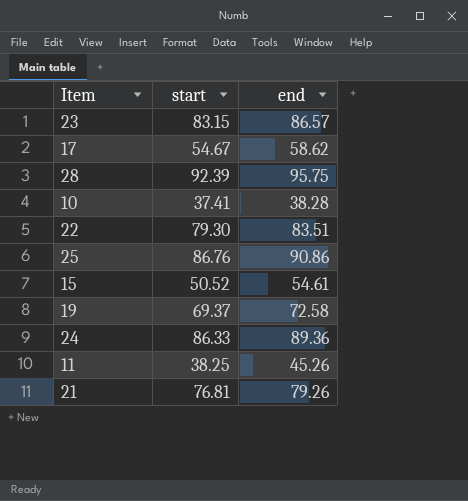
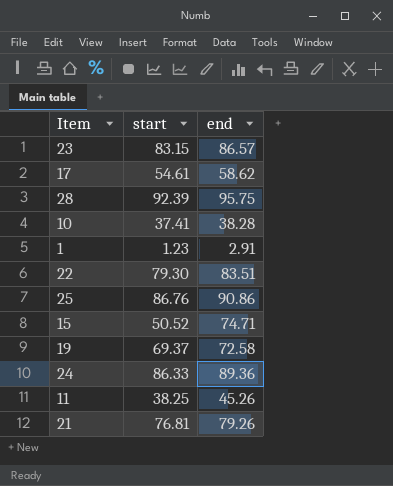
17 | start: 54.67 -> 54.61
row 1: none -> 1.23 | 2.91
15 | end: 54.61 -> 74.71

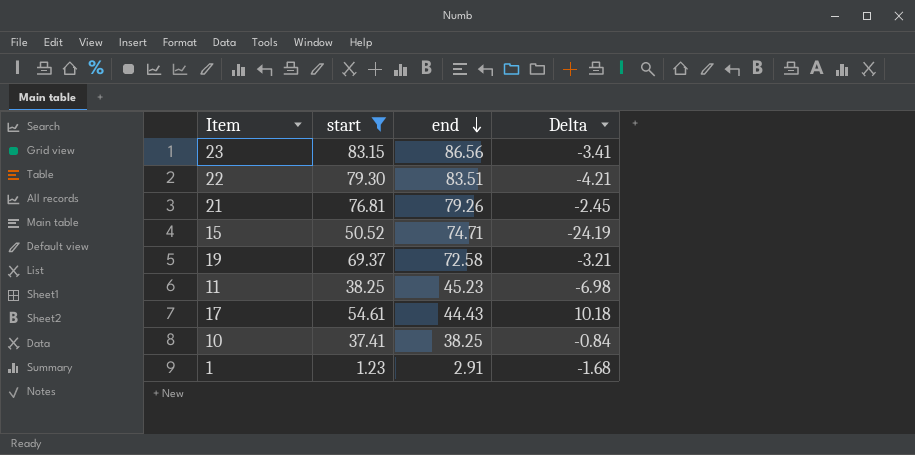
filter: none -> start <= 83.15
row order: none -> end descending
column Delta | formula: none -> [start] - [end]
23 | end: 86.57 -> 86.56
11 | end: 45.26 -> 45.23
17 | end: 58.62 -> 44.43
10 | end: 38.28 -> 38.25

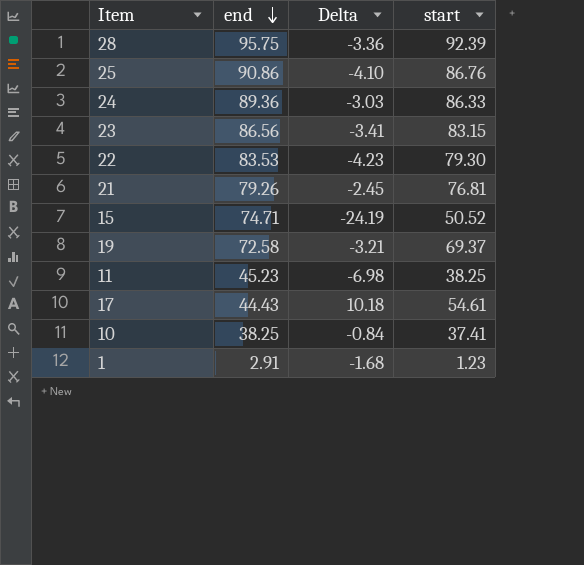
filter: start <= 83.15 -> none
column start | position: 2 -> 4
22 | end: 83.51 -> 83.53
22 | Delta: -4.21 -> -4.23

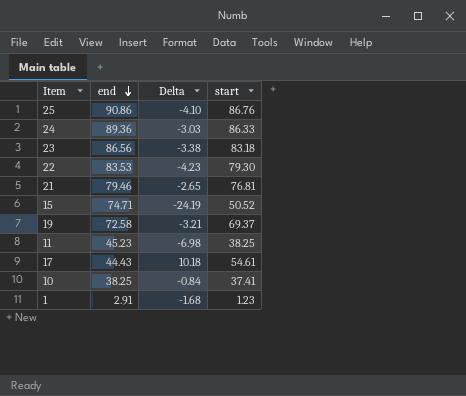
row 28: 95.75 | -3.36 | 92.39 -> none
23 | Delta: -3.41 -> -3.38
23 | start: 83.15 -> 83.18
21 | end: 79.26 -> 79.46
21 | Delta: -2.45 -> -2.65

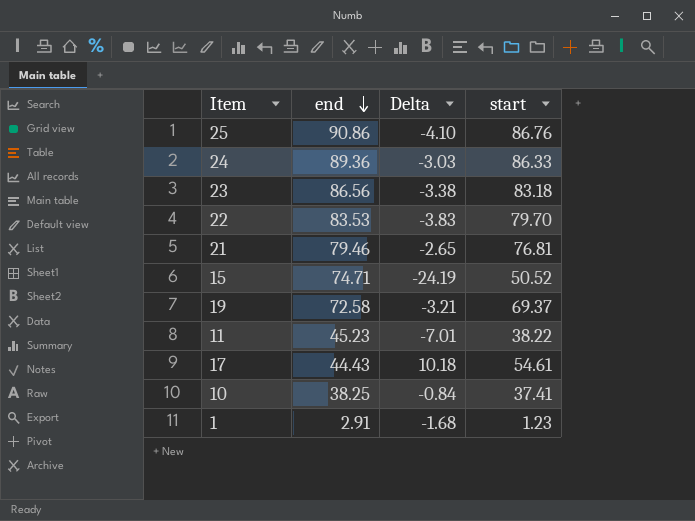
22 | Delta: -4.23 -> -3.83
22 | start: 79.30 -> 79.70
11 | Delta: -6.98 -> -7.01
11 | start: 38.25 -> 38.22

